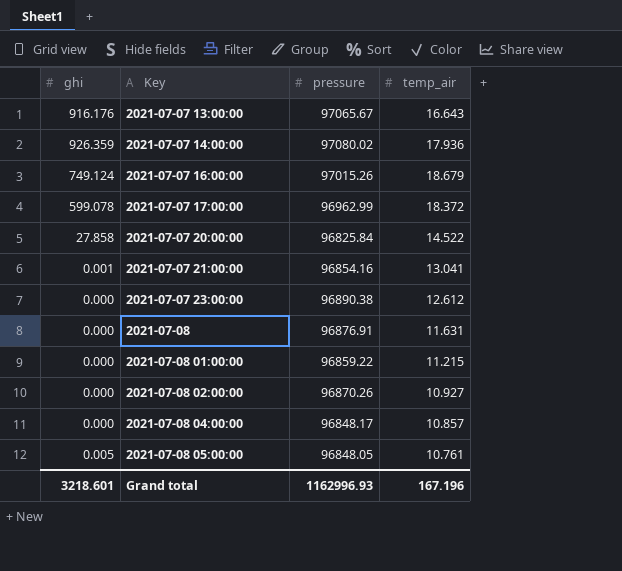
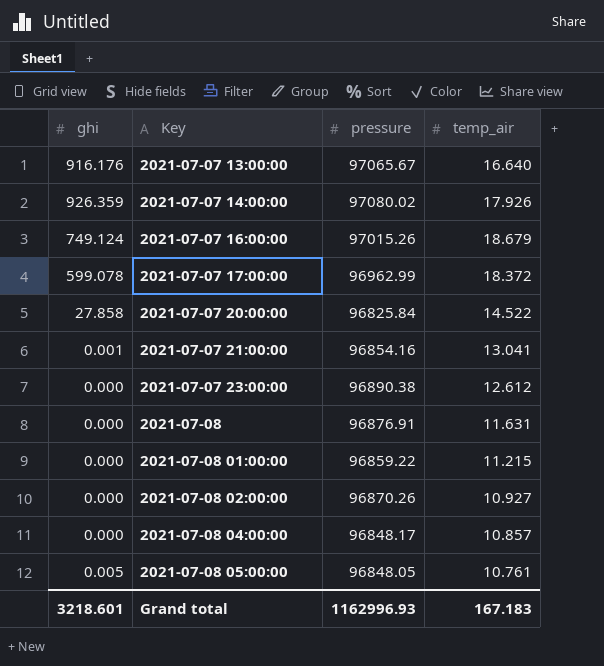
2021-07-07 13:00:00 | temp_air: 16.643 -> 16.640
2021-07-07 14:00:00 | temp_air: 17.936 -> 17.926
Grand total | temp_air: 167.196 -> 167.183

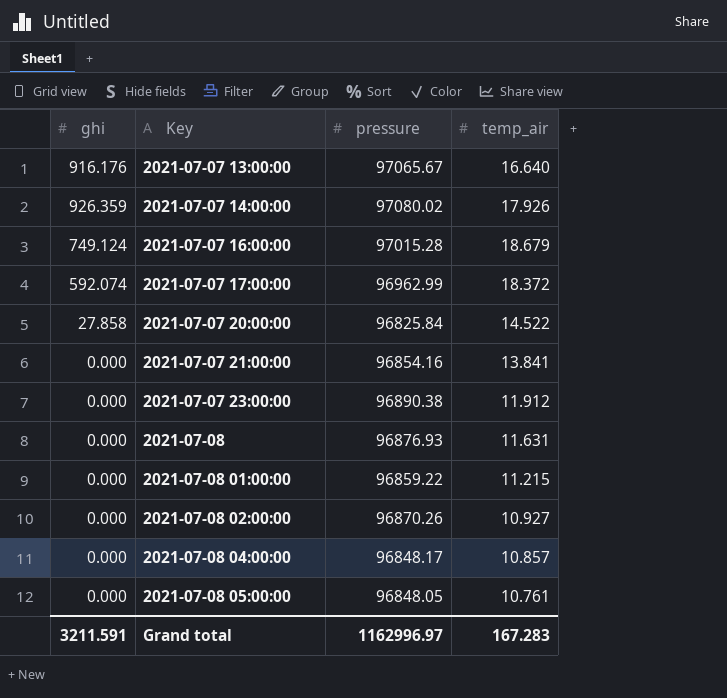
2021-07-07 16:00:00 | pressure: 97015.26 -> 97015.28
2021-07-07 17:00:00 | ghi: 599.078 -> 592.074
2021-07-07 21:00:00 | ghi: 0.001 -> 0.000
2021-07-07 21:00:00 | temp_air: 13.041 -> 13.841
2021-07-07 23:00:00 | temp_air: 12.612 -> 11.912
2021-07-08 | pressure: 96876.91 -> 96876.93
2021-07-08 05:00:00 | ghi: 0.005 -> 0.000
Grand total | ghi: 3218.601 -> 3211.591
Grand total | pressure: 1162996.93 -> 1162996.97
Grand total | temp_air: 167.183 -> 167.283

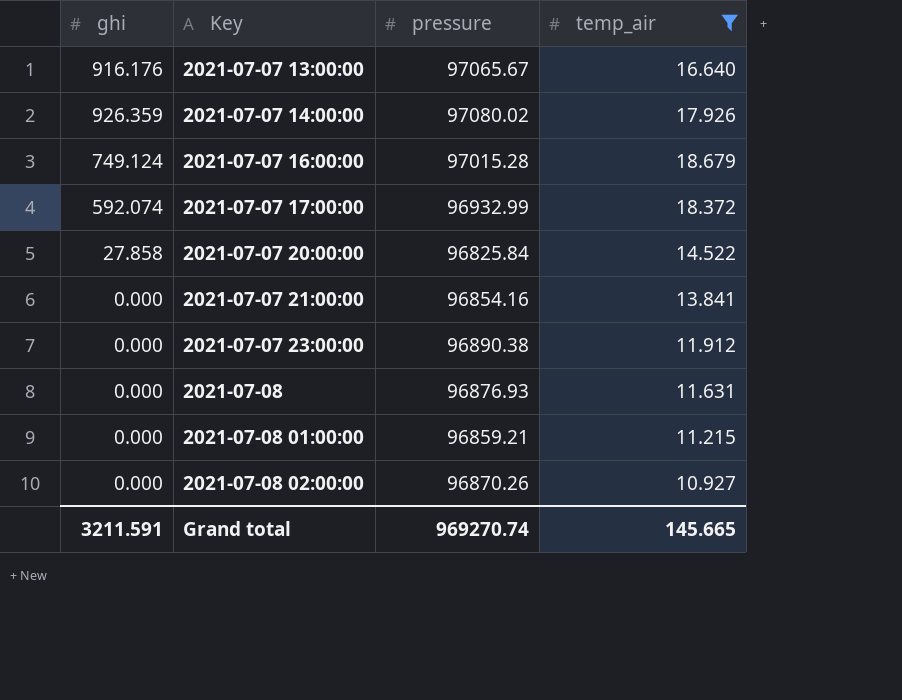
filter: none -> temp_air >= 10.927
2021-07-07 17:00:00 | pressure: 96962.99 -> 96932.99
2021-07-08 01:00:00 | pressure: 96859.22 -> 96859.21
Grand total | pressure: 1162996.97 -> 969270.74
Grand total | temp_air: 167.283 -> 145.665

